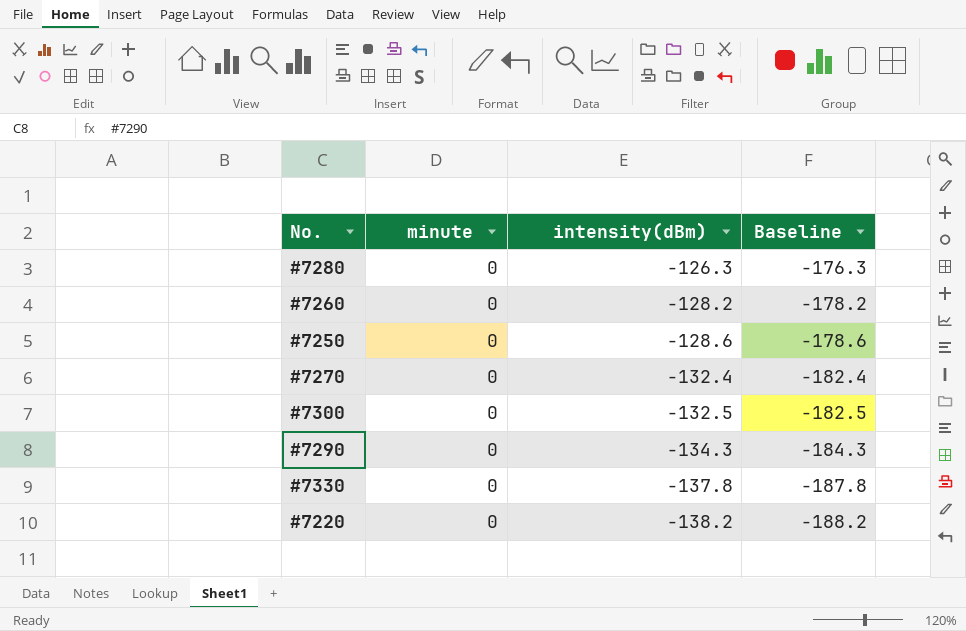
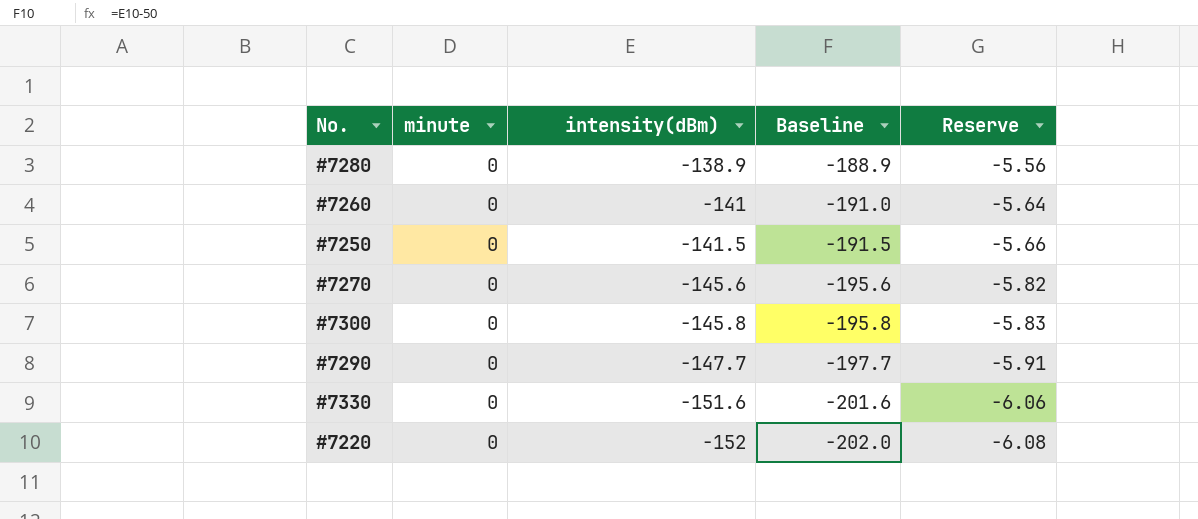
column Reserve | formula: none -> [intensity(dBm)] * 0.04
#7280 | intensity(dBm): -126.3 -> -138.9
#7280 | Baseline: -176.3 -> -188.9
#7260 | intensity(dBm): -128.2 -> -141
#7260 | Baseline: -178.2 -> -191.0
#7250 | intensity(dBm): -128.6 -> -141.5
#7250 | Baseline: -178.6 -> -191.5
#7270 | intensity(dBm): -132.4 -> -145.6
#7270 | Baseline: -182.4 -> -195.6
#7300 | intensity(dBm): -132.5 -> -145.8
#7300 | Baseline: -182.5 -> -195.8
#7290 | intensity(dBm): -134.3 -> -147.7
#7290 | Baseline: -184.3 -> -197.7
#7330 | intensity(dBm): -137.8 -> -151.6
#7330 | Baseline: -187.8 -> -201.6
#7220 | intensity(dBm): -138.2 -> -152
#7220 | Baseline: -188.2 -> -202.0

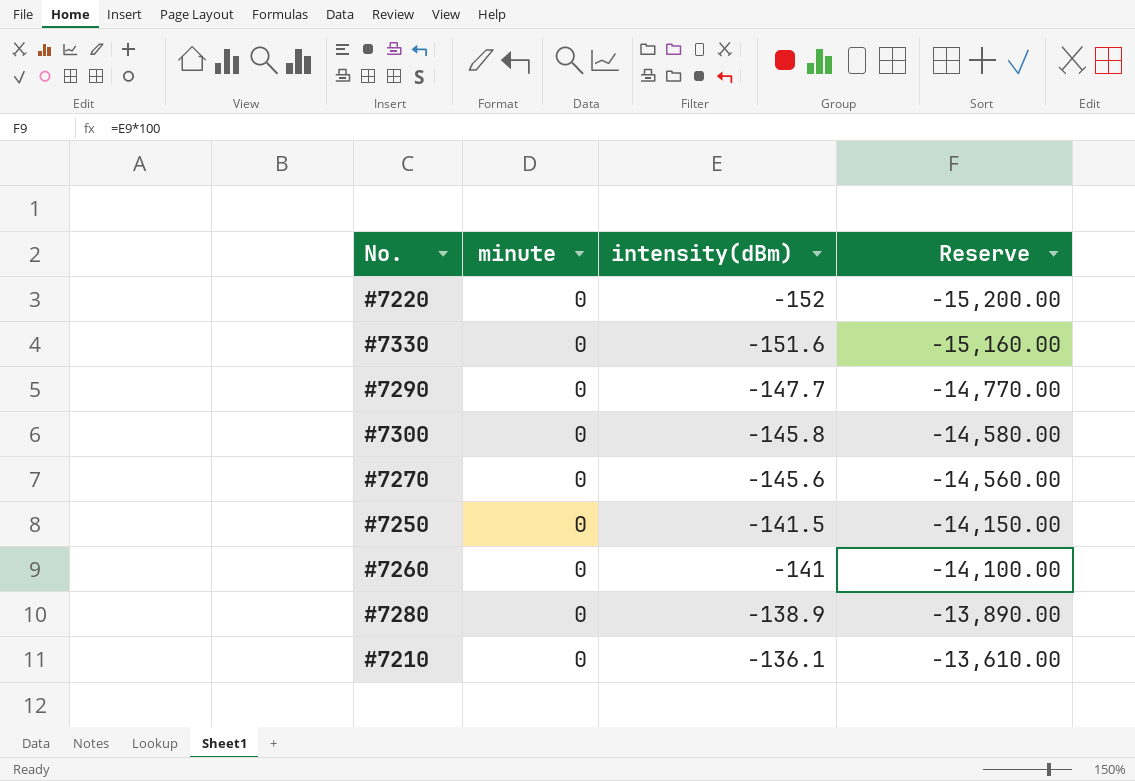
row order: intensity(dBm) descending -> intensity(dBm) ascending
column Baseline | formula: [intensity(dBm)] - 50 -> none
column Reserve | formula: [intensity(dBm)] * 0.04 -> [intensity(dBm)] * 100
row #7210: none -> 0 | -136.1 | -13,610.00

